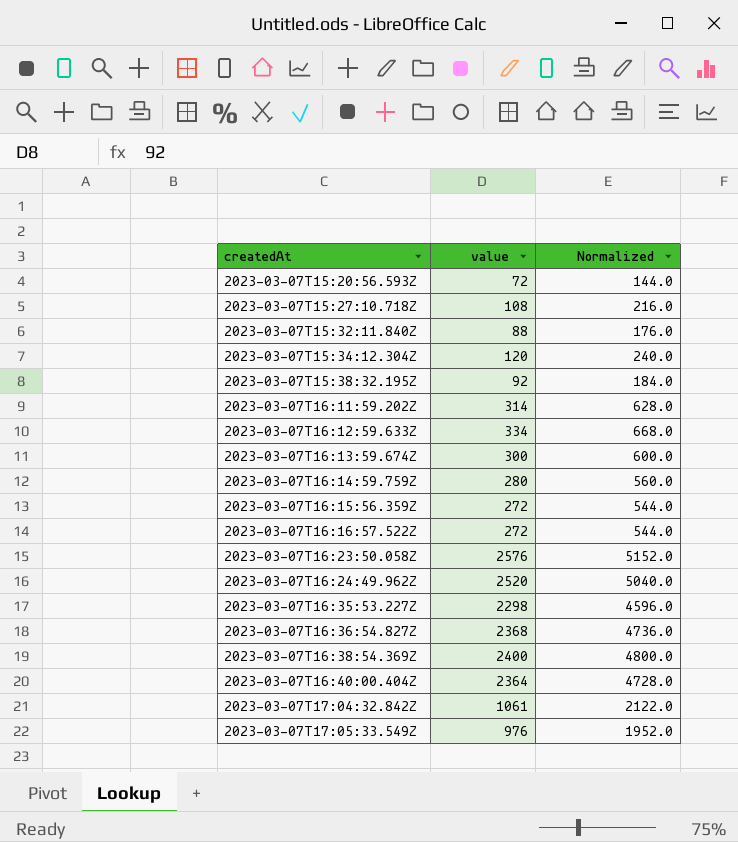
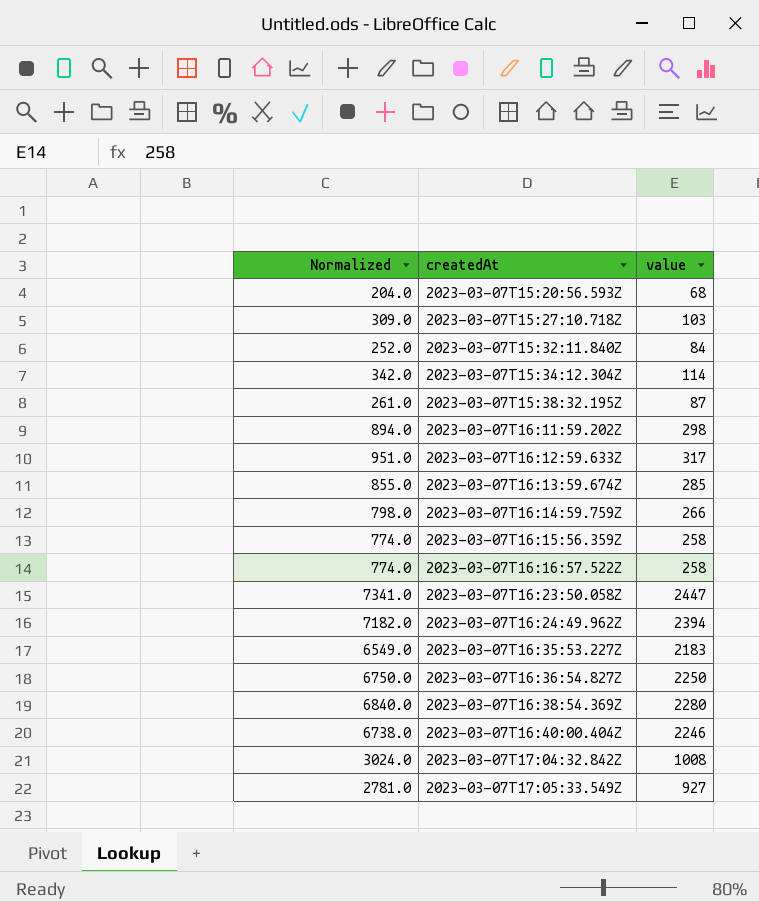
column Normalized | formula: [value] * 2 -> [value] * 3
column Normalized | position: 3 -> 1
2023-03-07T15:20:56.593Z | value: 72 -> 68
2023-03-07T15:27:10.718Z | value: 108 -> 103
2023-03-07T15:32:11.840Z | value: 88 -> 84
2023-03-07T15:34:12.304Z | value: 120 -> 114
2023-03-07T15:38:32.195Z | value: 92 -> 87
2023-03-07T16:11:59.202Z | value: 314 -> 298
2023-03-07T16:12:59.633Z | value: 334 -> 317
2023-03-07T16:13:59.674Z | value: 300 -> 285
2023-03-07T16:14:59.759Z | value: 280 -> 266
2023-03-07T16:15:56.359Z | value: 272 -> 258
2023-03-07T16:16:57.522Z | value: 272 -> 258
2023-03-07T16:23:50.058Z | value: 2576 -> 2447
2023-03-07T16:24:49.962Z | value: 2520 -> 2394
2023-03-07T16:35:53.227Z | value: 2298 -> 2183
2023-03-07T16:36:54.827Z | value: 2368 -> 2250
2023-03-07T16:38:54.369Z | value: 2400 -> 2280
2023-03-07T16:40:00.404Z | value: 2364 -> 2246
2023-03-07T17:04:32.842Z | value: 1061 -> 1008
2023-03-07T17:05:33.549Z | value: 976 -> 927

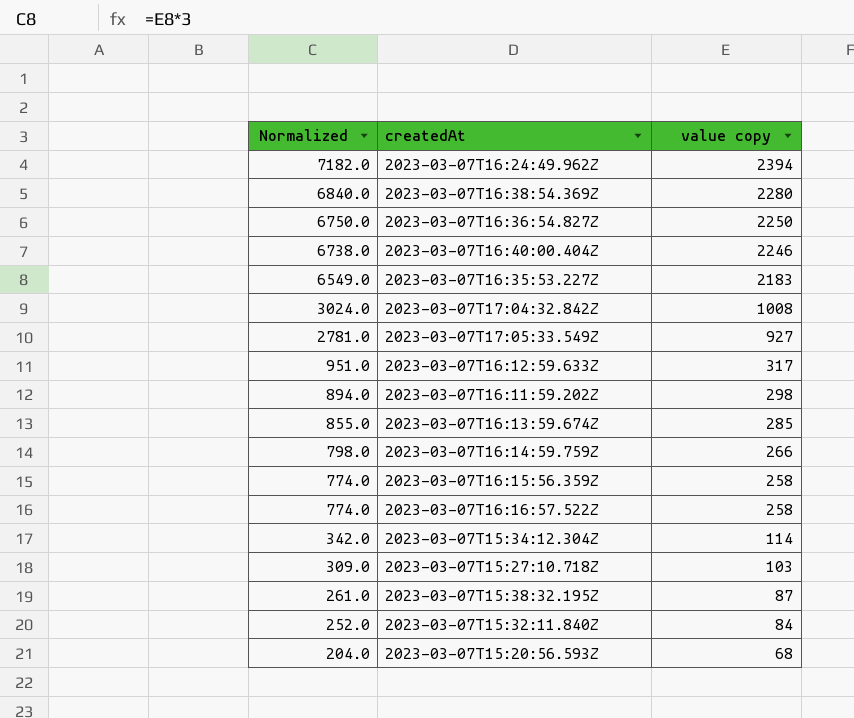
row order: createdAt ascending -> Normalized descending
column name: value -> value copy
row 2023-03-07T16:23:50.058Z: 7341.0 | 2447 -> none

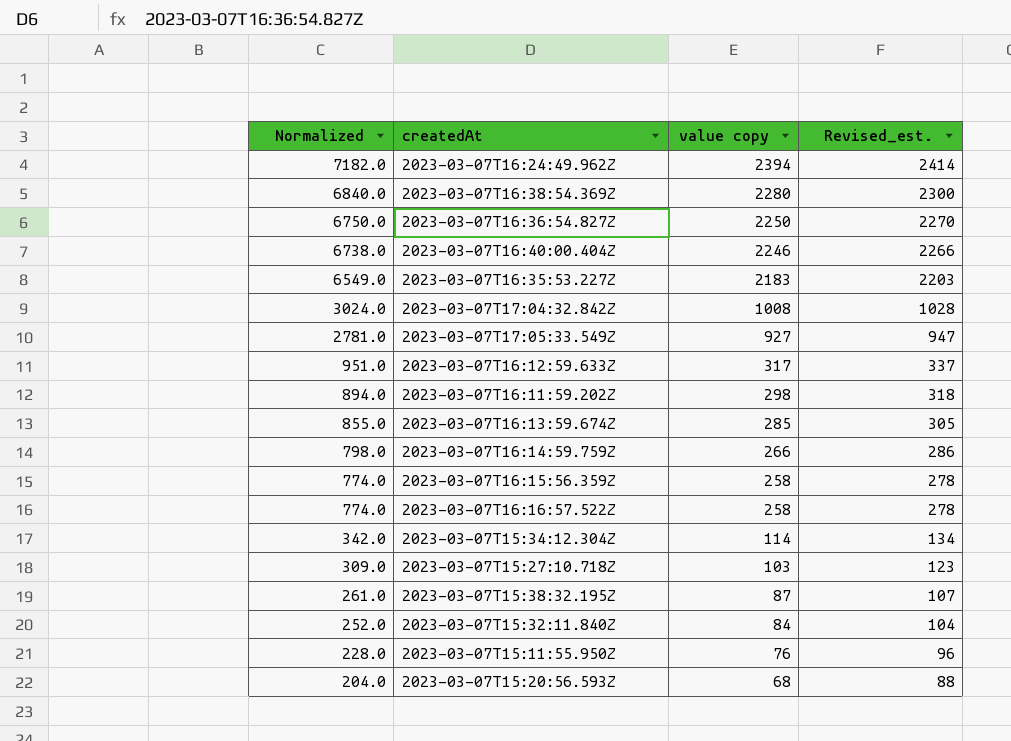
column Revised_est. | formula: none -> [value copy] + 20
row 2023-03-07T15:11:55.950Z: none -> 228.0 | 76 | 96

